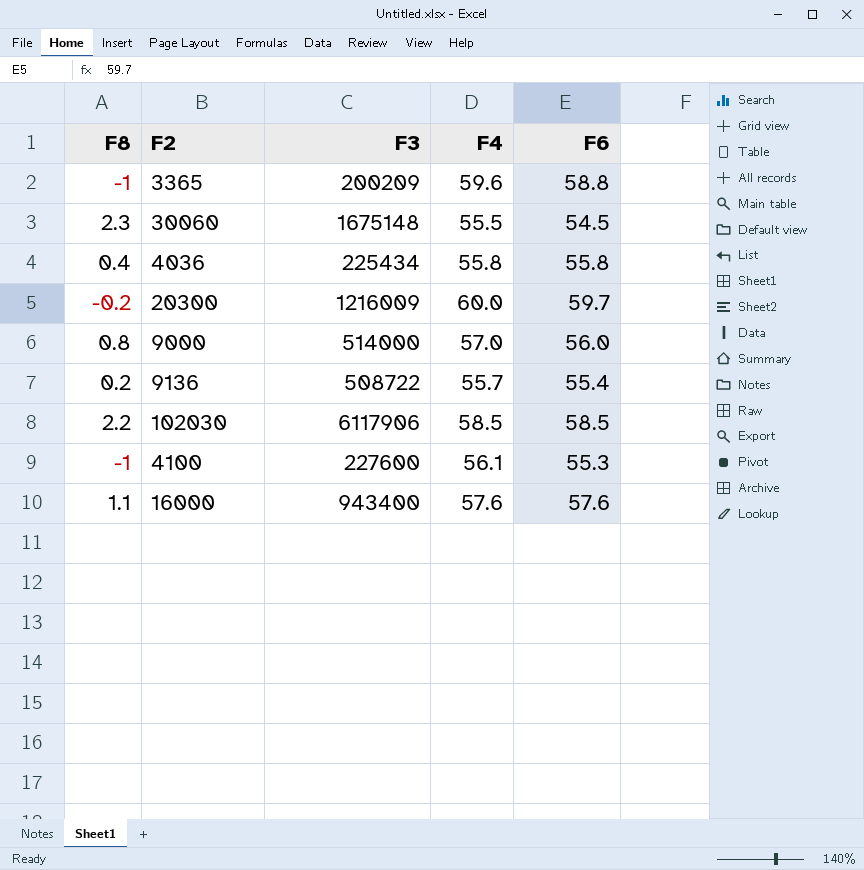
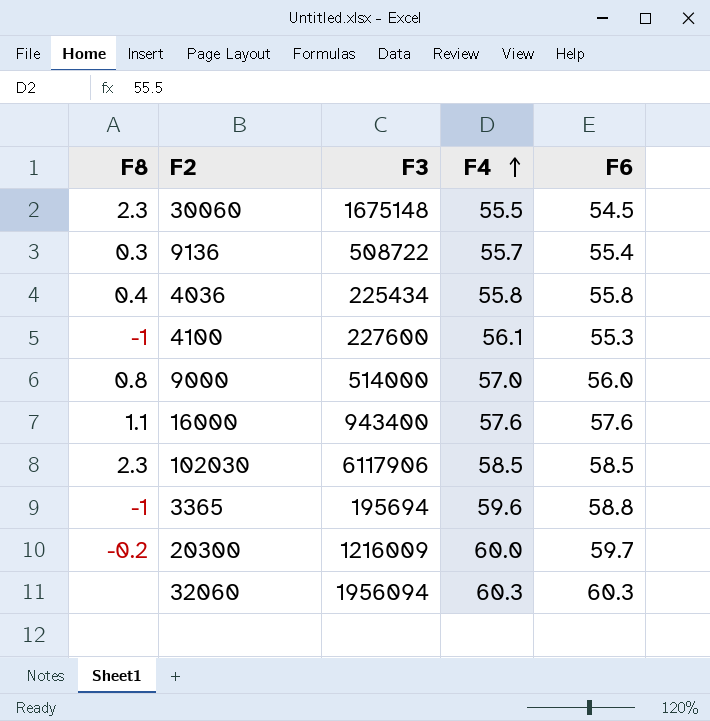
row order: none -> F4 ascending
9136 | F8: 0.2 -> 0.3
102030 | F8: 2.2 -> 2.3
3365 | F3: 200209 -> 195694
row 32060: none -> none | 1956094 | 60.3 | 60.3

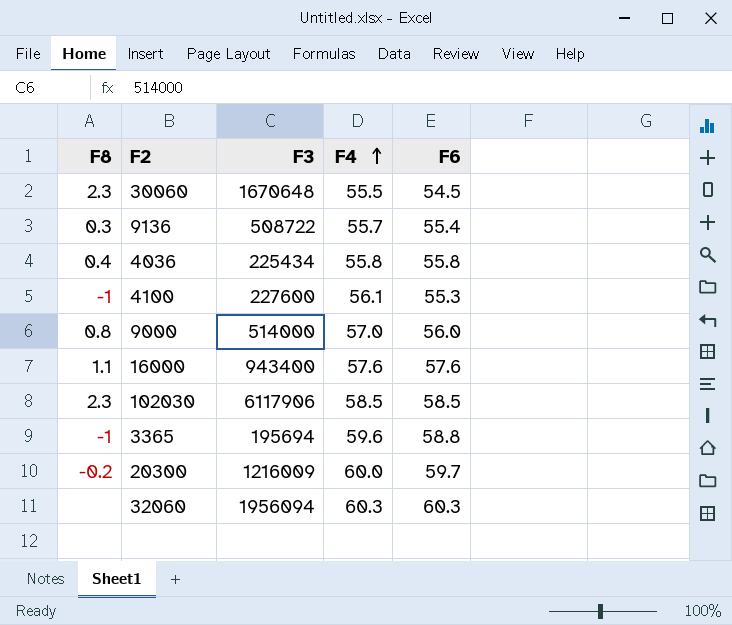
30060 | F3: 1675148 -> 1670648

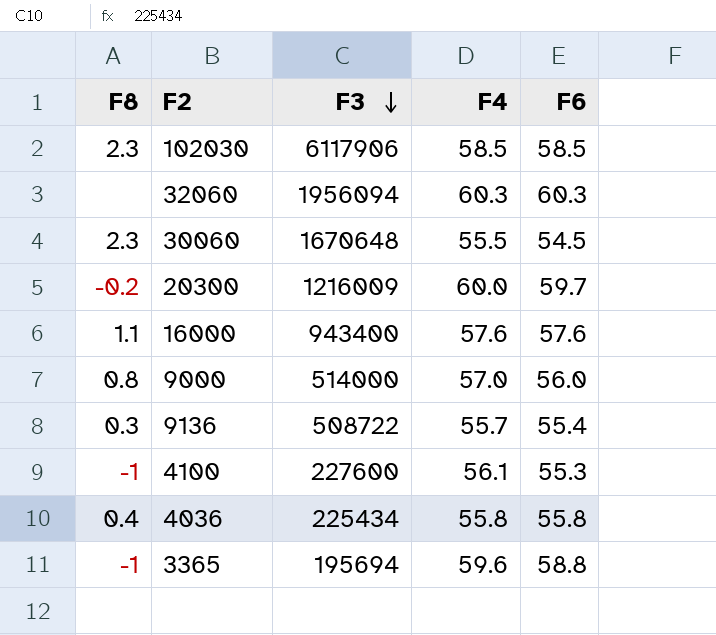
row order: F4 ascending -> F3 descending

